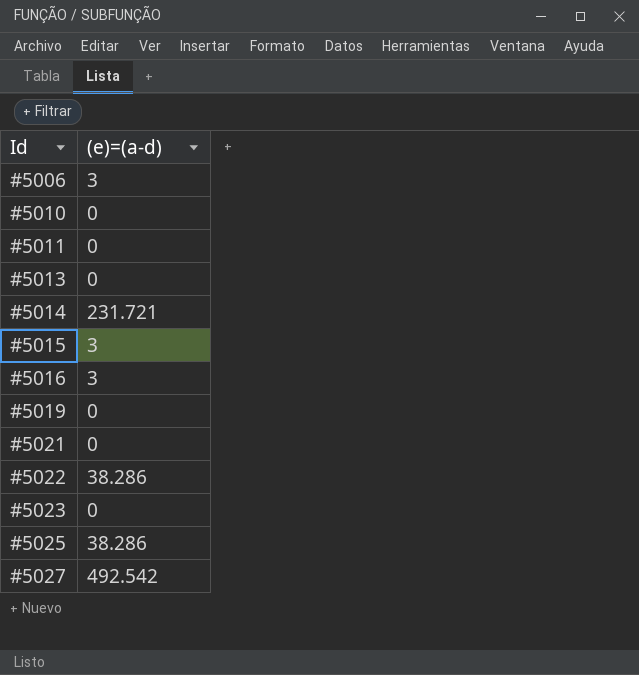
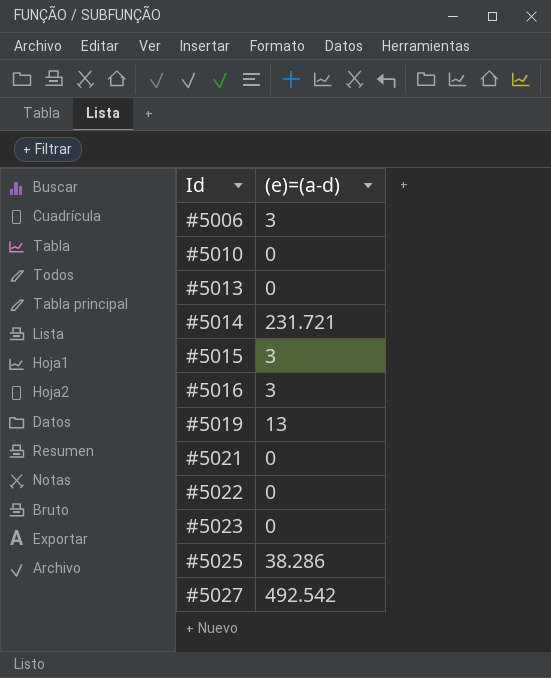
row #5011: 0 -> none
#5019 | (e)=(a-d): 0 -> 13
#5022 | (e)=(a-d): 38.286 -> 0

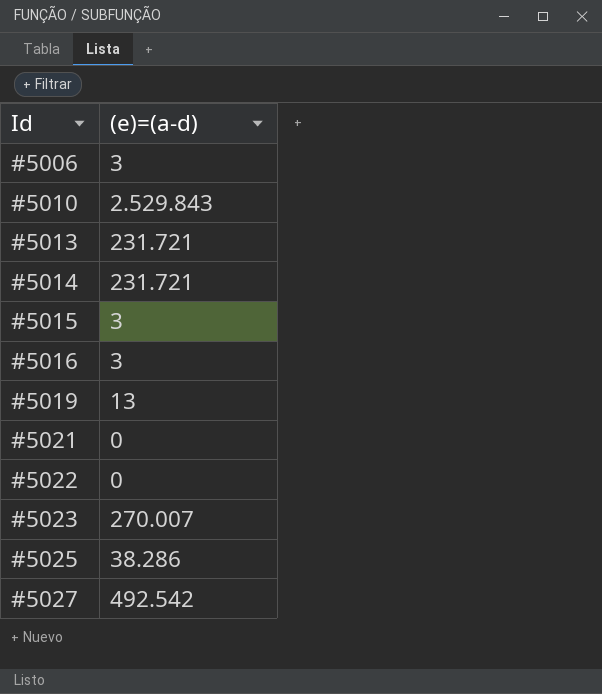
#5010 | (e)=(a-d): 0 -> 2.529.843
#5013 | (e)=(a-d): 0 -> 231.721
#5023 | (e)=(a-d): 0 -> 270.007

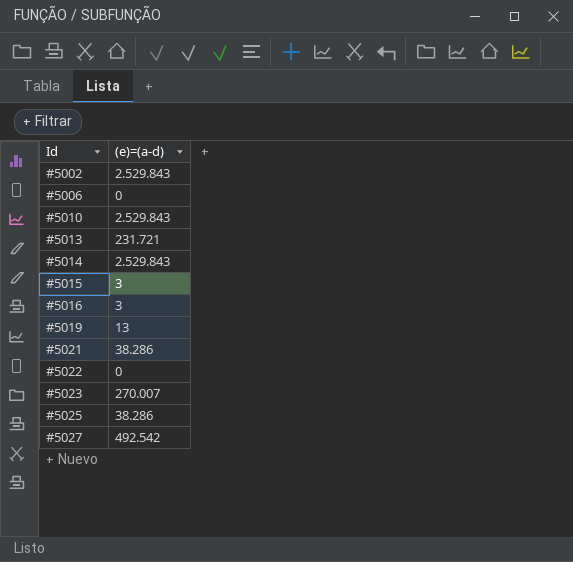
row #5002: none -> 2.529.843
#5006 | (e)=(a-d): 3 -> 0
#5014 | (e)=(a-d): 231.721 -> 2.529.843
#5021 | (e)=(a-d): 0 -> 38.286

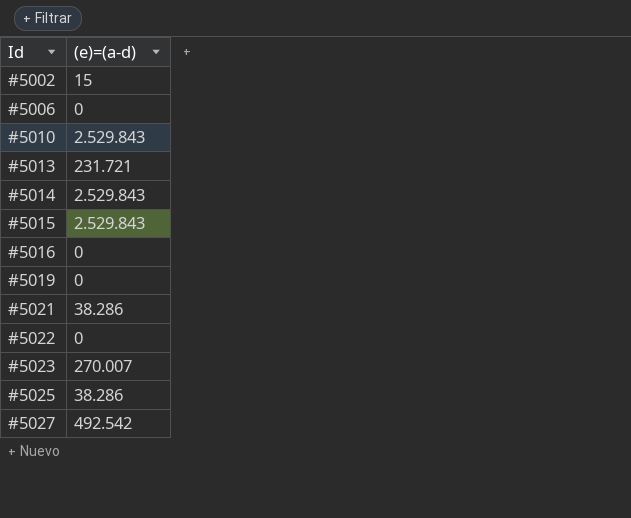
#5002 | (e)=(a-d): 2.529.843 -> 15
#5015 | (e)=(a-d): 3 -> 2.529.843
#5016 | (e)=(a-d): 3 -> 0
#5019 | (e)=(a-d): 13 -> 0

